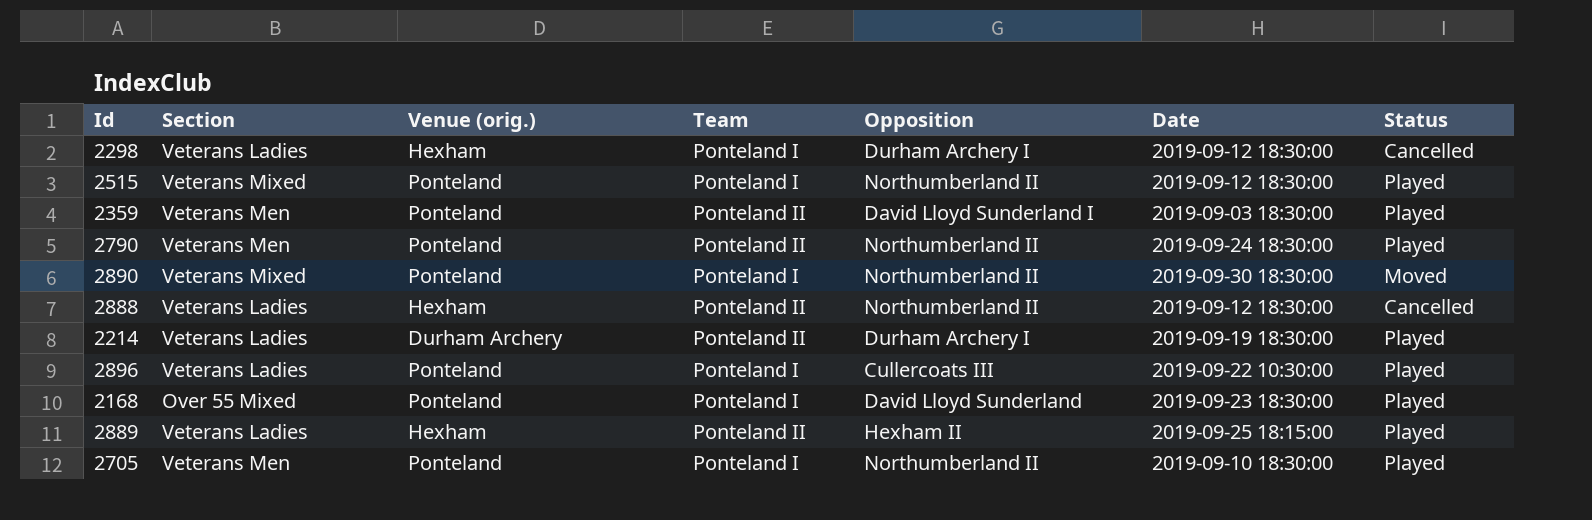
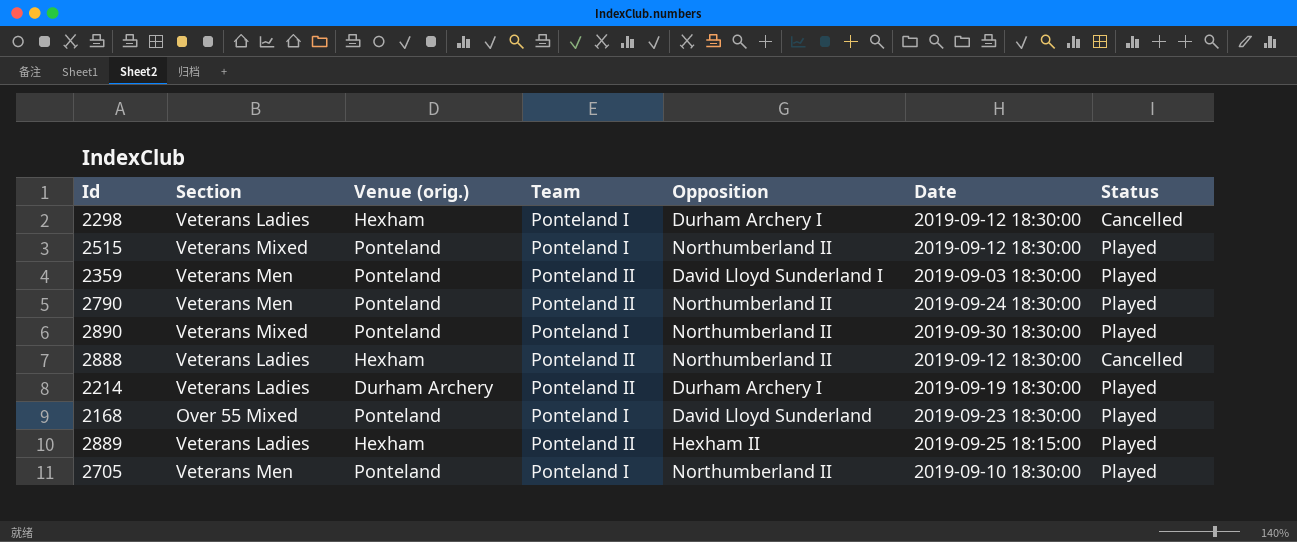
row 2896: Veterans Ladies | Ponteland | Ponteland I | Cullercoats III | 2019-09-22 10:30:00 | Played -> none
2890 | Status: Moved -> Played

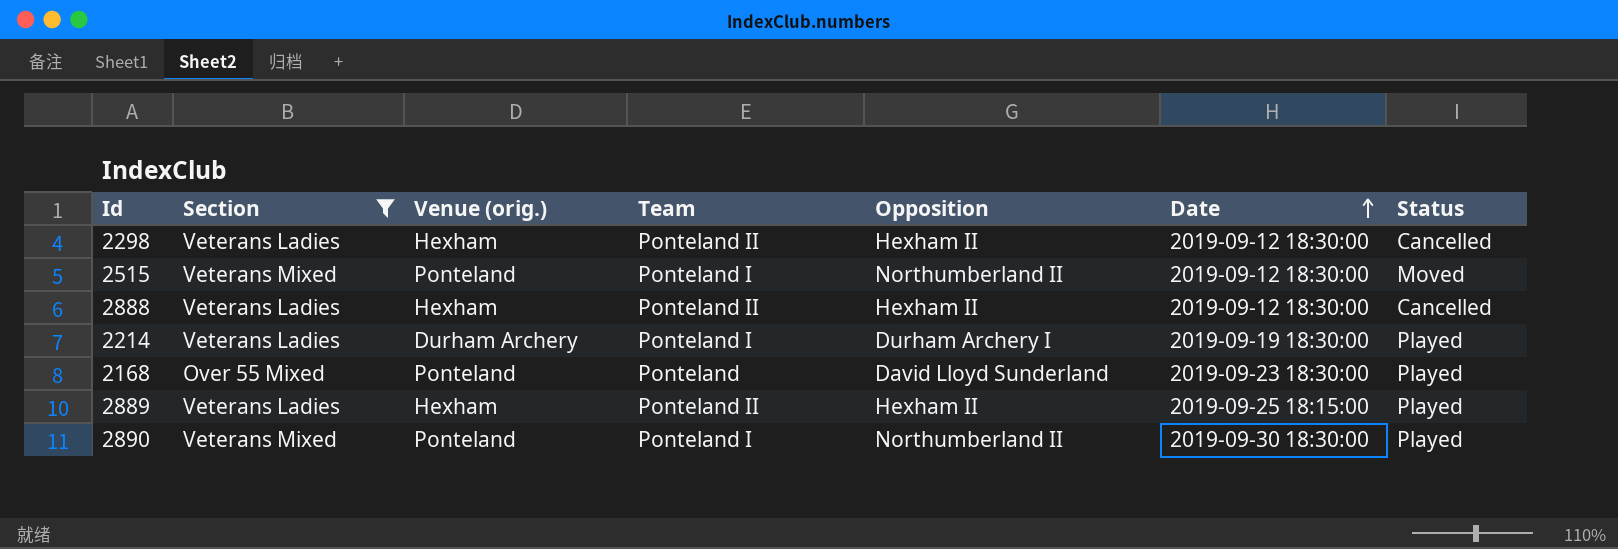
filter: none -> Section != Veterans Men
row order: none -> Date ascending
2298 | Team: Ponteland I -> Ponteland II
2298 | Opposition: Durham Archery I -> Hexham II
2515 | Status: Played -> Moved
2888 | Opposition: Northumberland II -> Hexham II
2214 | Team: Ponteland II -> Ponteland I
2168 | Team: Ponteland I -> Ponteland

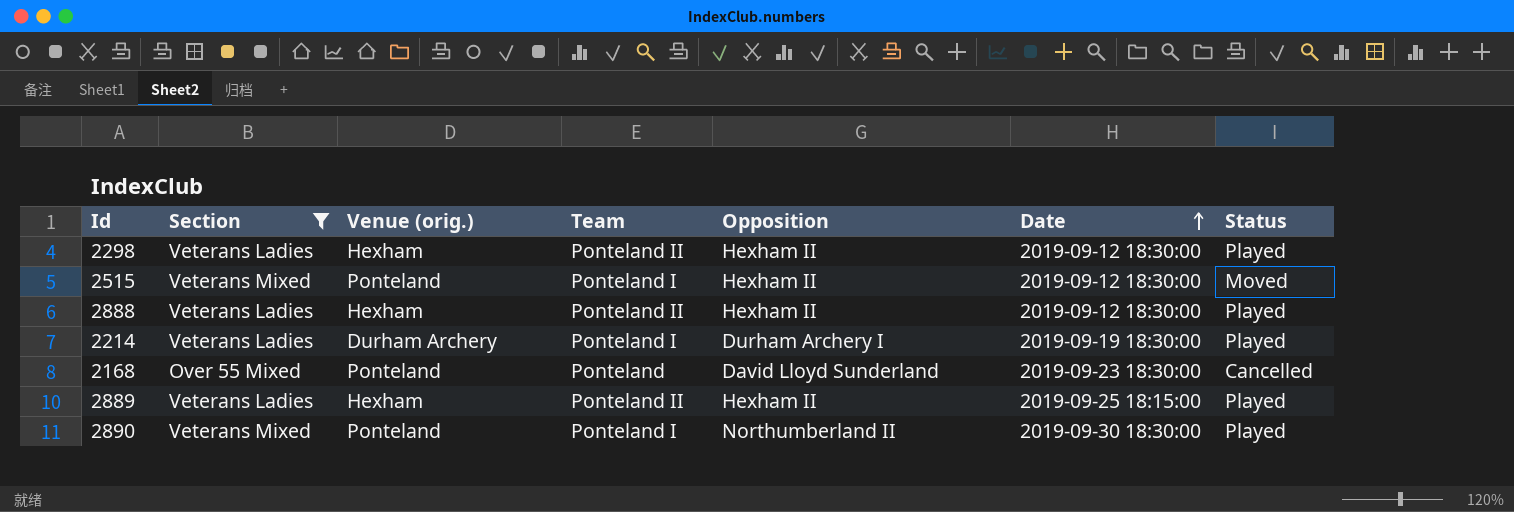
2298 | Status: Cancelled -> Played
2515 | Opposition: Northumberland II -> Hexham II
2888 | Status: Cancelled -> Played
2168 | Status: Played -> Cancelled

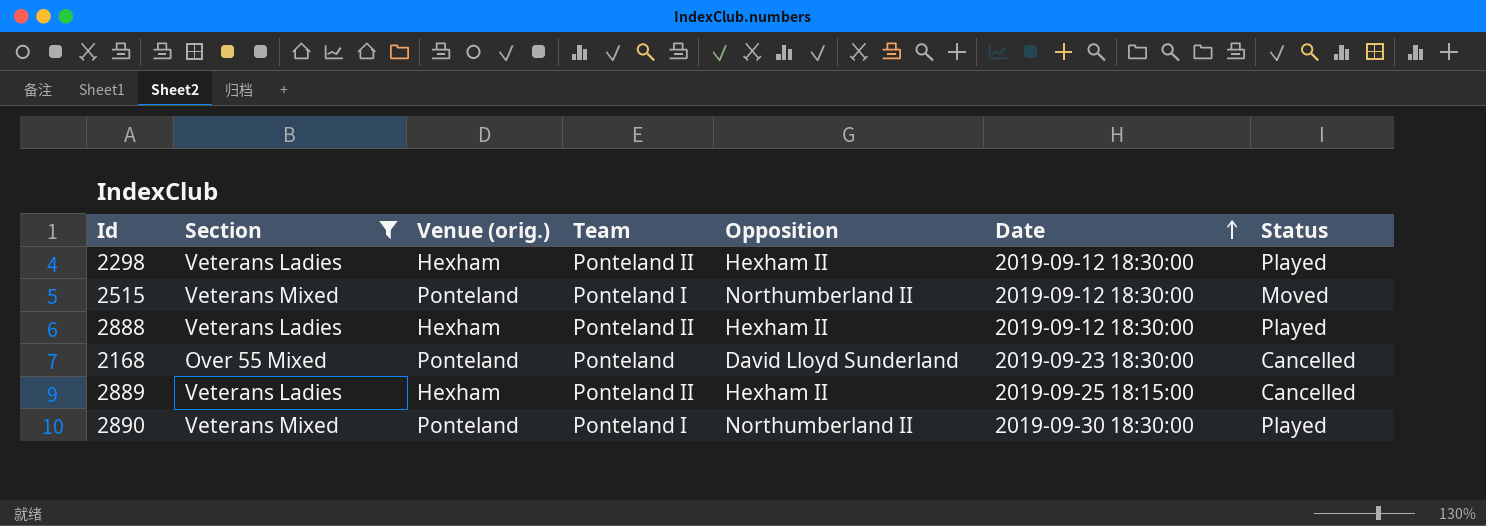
row 2214: Veterans Ladies | Durham Archery | Ponteland I | Durham Archery I | 2019-09-19 18:30:00 | Played -> none
2515 | Opposition: Hexham II -> Northumberland II
2889 | Status: Played -> Cancelled

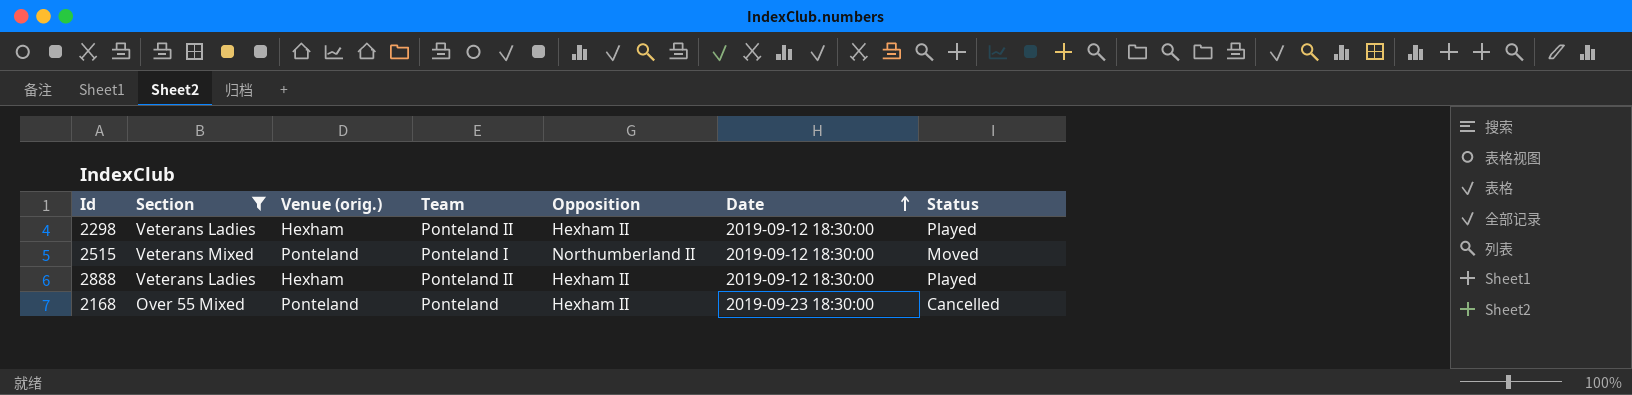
row 2889: Veterans Ladies | Hexham | Ponteland II | Hexham II | 2019-09-25 18:15:00 | Cancelled -> none
row 2890: Veterans Mixed | Ponteland | Ponteland I | Northumberland II | 2019-09-30 18:30:00 | Played -> none
2168 | Opposition: David Lloyd Sunderland -> Hexham II

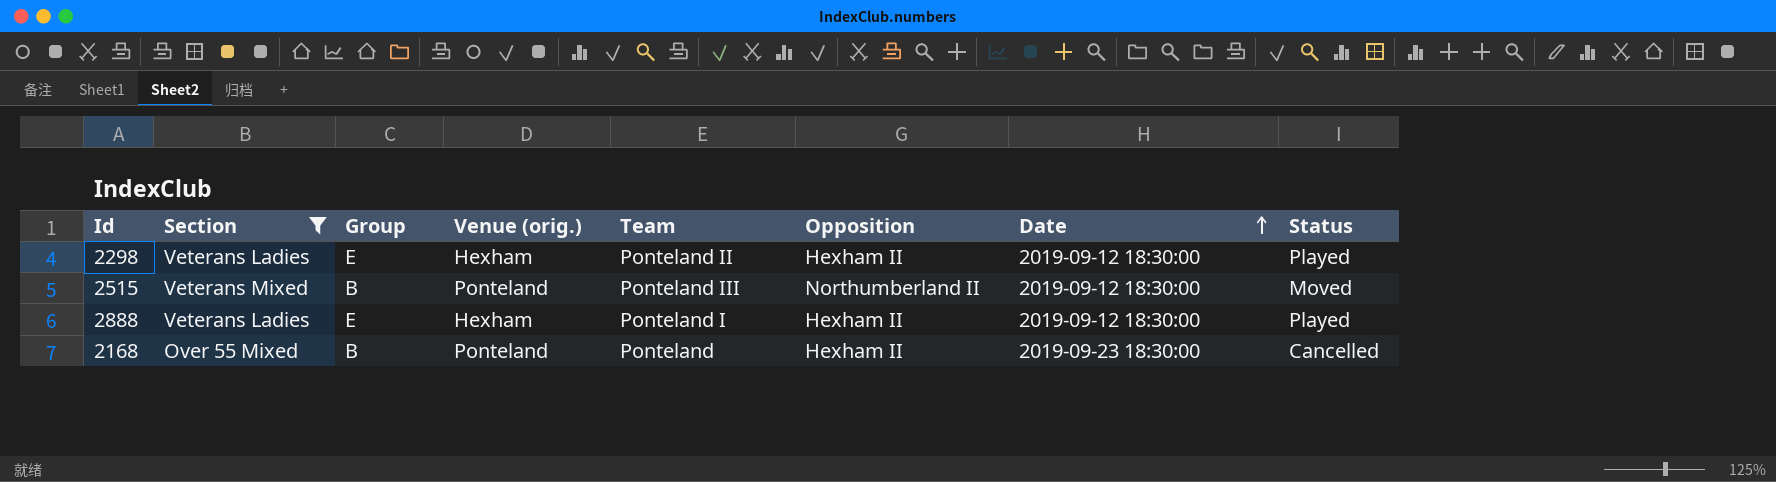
column Group | position: none -> 3
2515 | Team: Ponteland I -> Ponteland III
2888 | Team: Ponteland II -> Ponteland I

